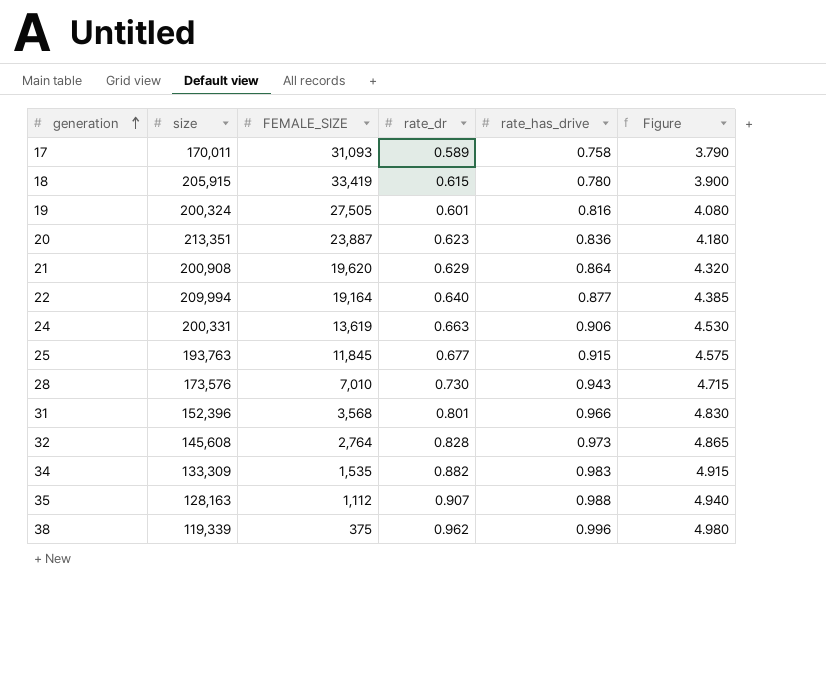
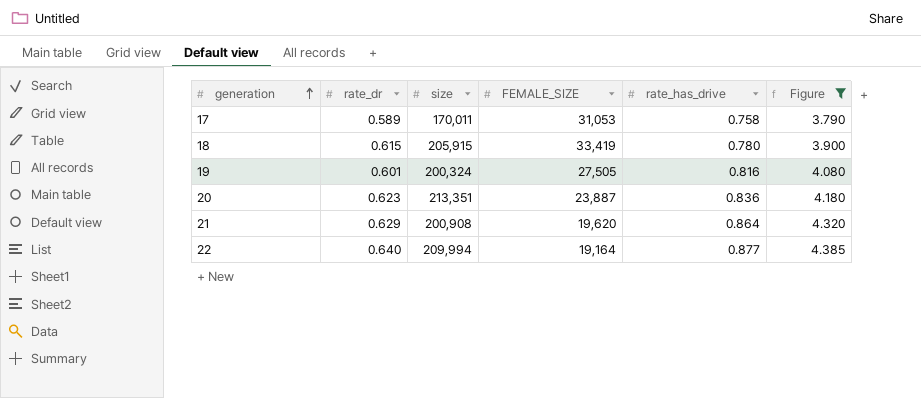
filter: none -> Figure <= 4.385
column rate_dr | position: 4 -> 2
17 | FEMALE_SIZE: 31,093 -> 31,053

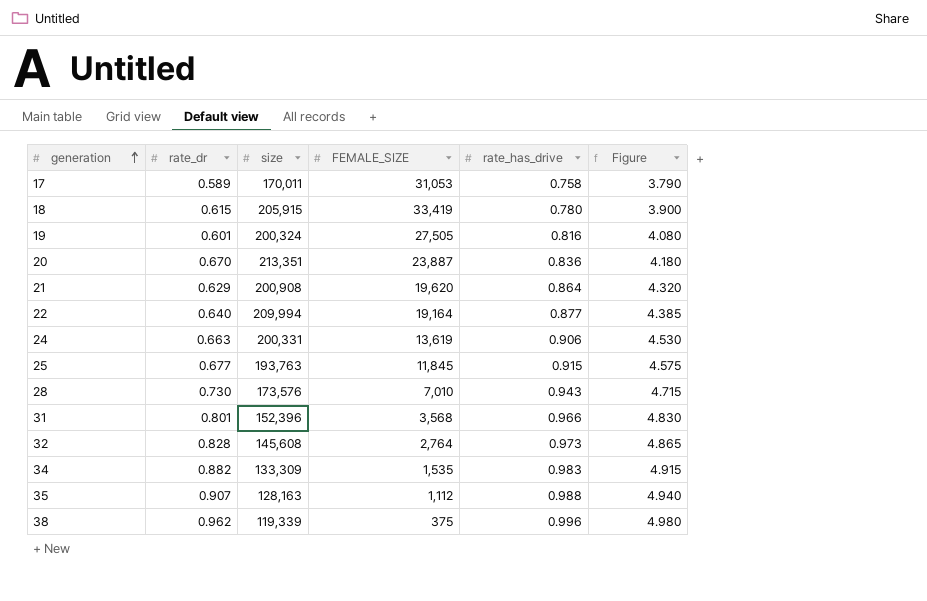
filter: Figure <= 4.385 -> none
20 | rate_dr: 0.623 -> 0.670

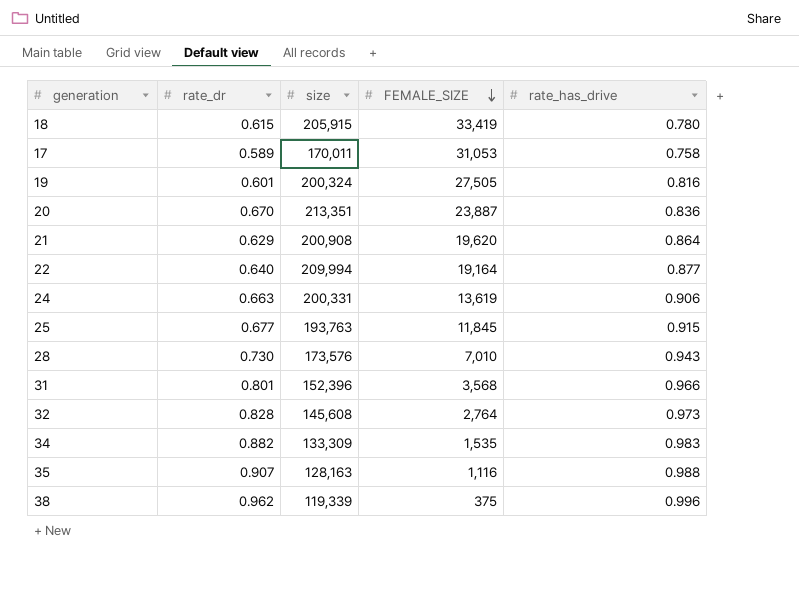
row order: generation ascending -> FEMALE_SIZE descending
column Figure | formula: [rate_has_drive] * 5 -> none
35 | FEMALE_SIZE: 1,112 -> 1,116

